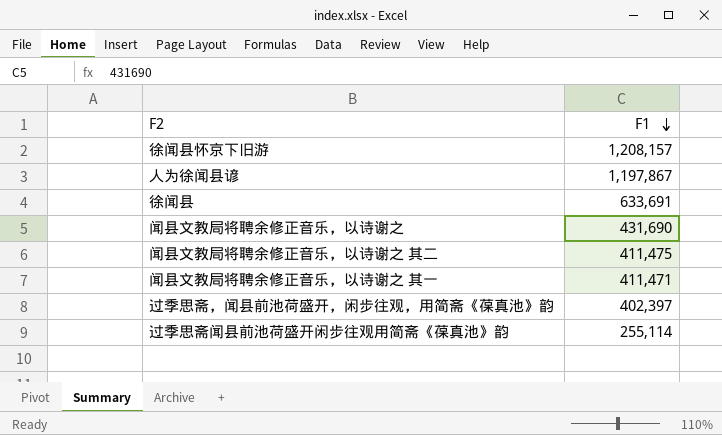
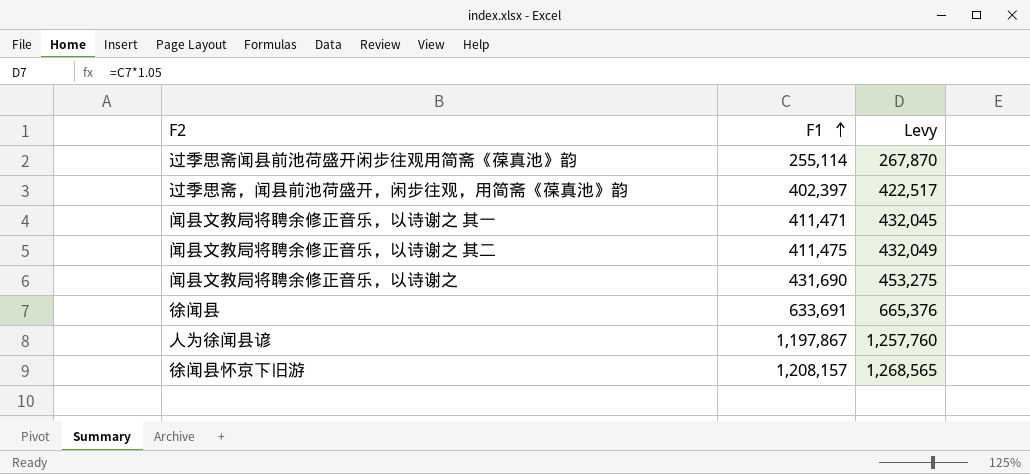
row order: F1 descending -> F1 ascending
column Levy | formula: none -> [F1] * 1.05

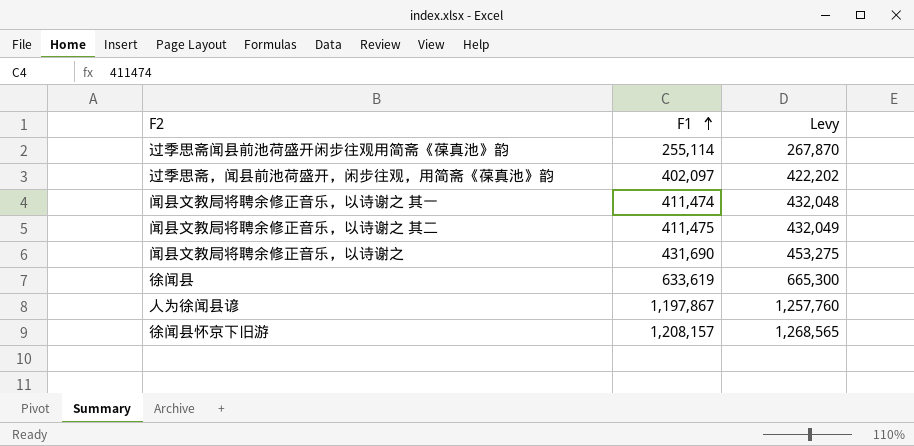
过季思斋，闻县前池荷盛开，闲步往观，用简斋《葆真池》韵 | F1: 402,397 -> 402,097
过季思斋，闻县前池荷盛开，闲步往观，用简斋《葆真池》韵 | Levy: 422,517 -> 422,202
闻县文教局将聘余修正音乐，以诗谢之 其一 | F1: 411,471 -> 411,474
闻县文教局将聘余修正音乐，以诗谢之 其一 | Levy: 432,045 -> 432,048
徐闻县 | F1: 633,691 -> 633,619
徐闻县 | Levy: 665,376 -> 665,300

